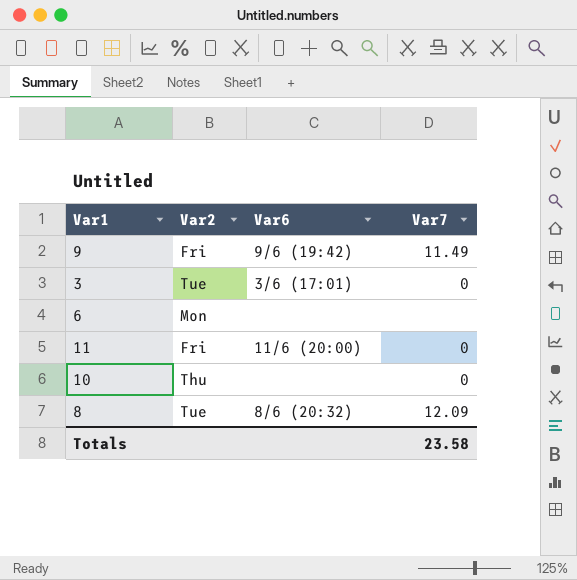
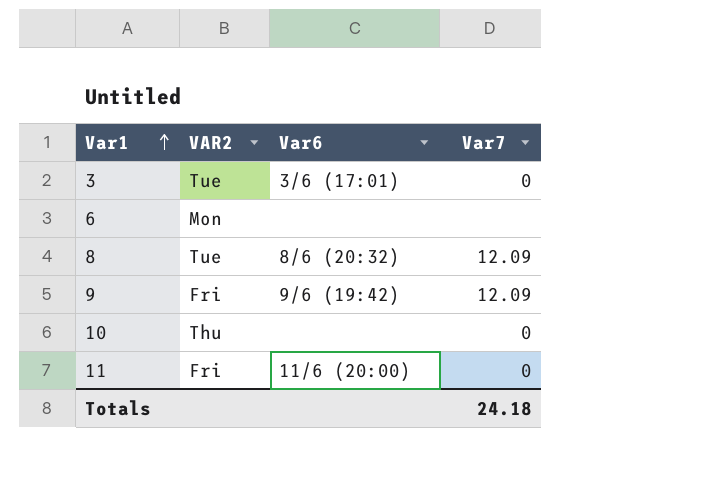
row order: none -> Var1 ascending
column name: Var2 -> VAR2
9 | Var7: 11.49 -> 12.09
Totals | Var7: 23.58 -> 24.18

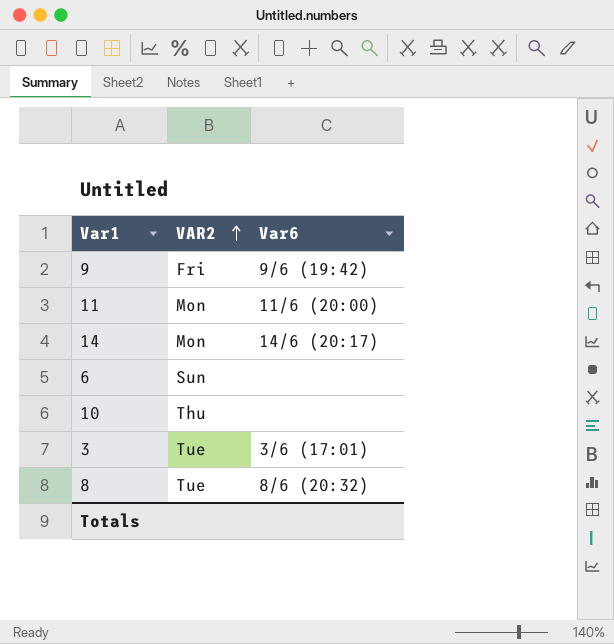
row order: Var1 ascending -> VAR2 ascending
column Var7 | position: 4 -> none
11 | VAR2: Fri -> Mon
row 14: none -> Mon | 14/6 (20:17)
6 | VAR2: Mon -> Sun

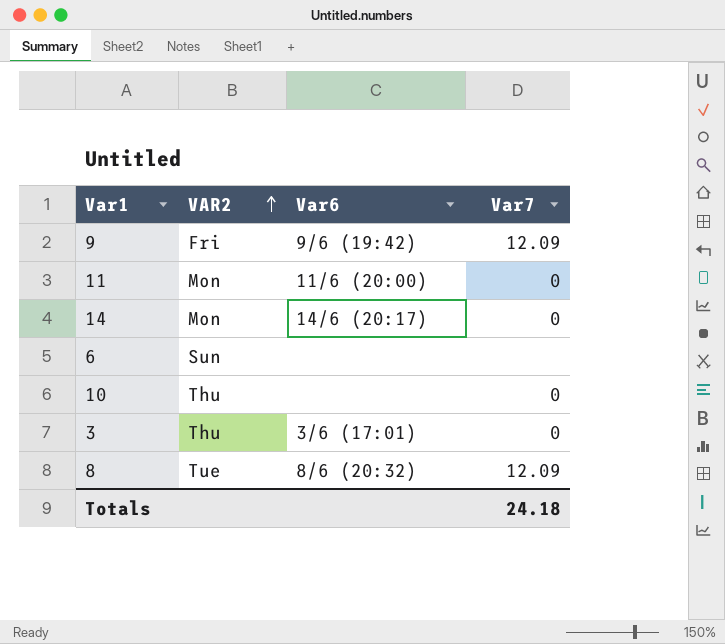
column Var7 | position: none -> 4
3 | VAR2: Tue -> Thu

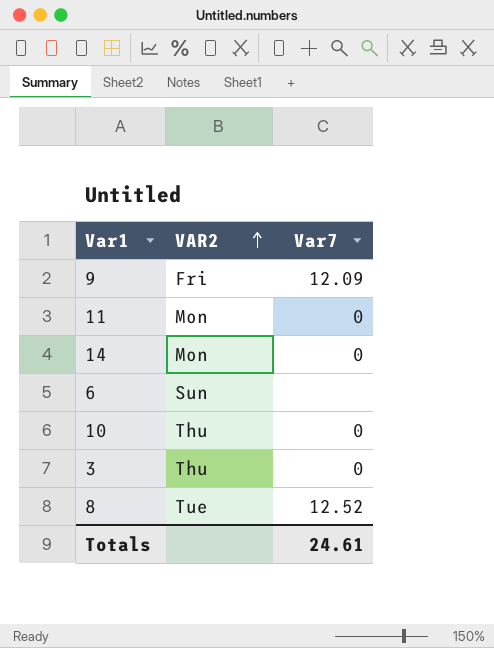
column Var6 | position: 3 -> none
8 | Var7: 12.09 -> 12.52
Totals | Var7: 24.18 -> 24.61

